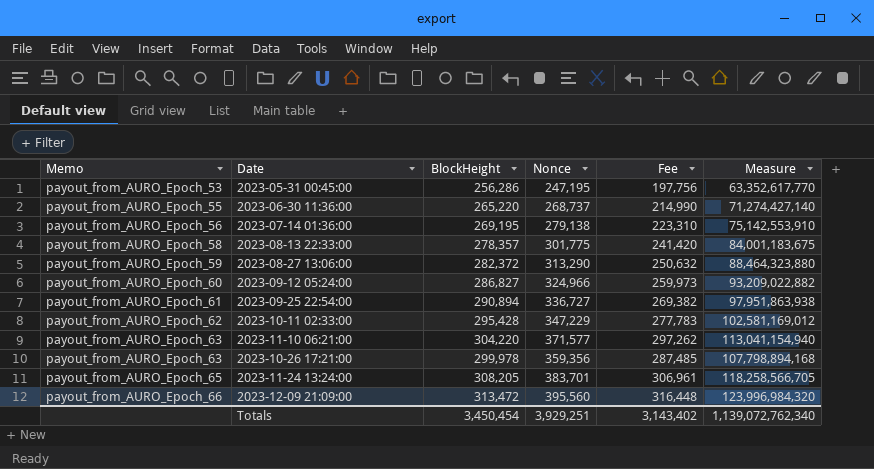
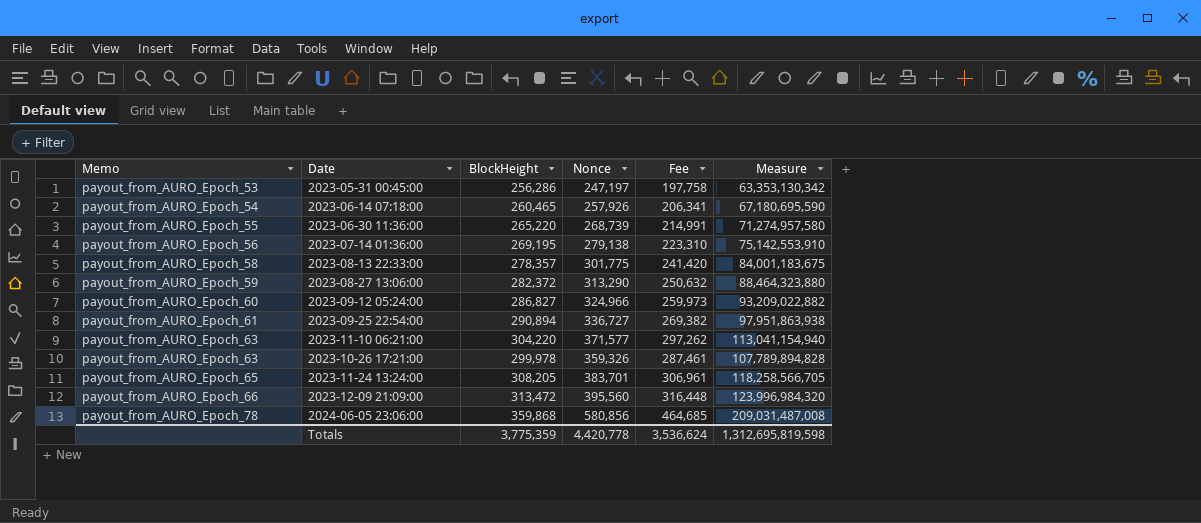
row 2023-10-11 02:33:00: payout_from_AURO_Epoch_62 | 295,428 | 347,229 | 277,783 | 102,581,169,012 -> none
2023-05-31 00:45:00 | Nonce: 247,195 -> 247,197
2023-05-31 00:45:00 | Fee: 197,756 -> 197,758
2023-05-31 00:45:00 | Measure: 63,352,617,770 -> 63,353,130,342
row 2023-06-14 07:18:00: none -> payout_from_AURO_Epoch_54 | 260,465 | 257,926 | 206,341 | 67,180,695,590
2023-06-30 11:36:00 | Nonce: 268,737 -> 268,739
2023-06-30 11:36:00 | Fee: 214,990 -> 214,991
2023-06-30 11:36:00 | Measure: 71,274,427,140 -> 71,274,957,580
2023-10-26 17:21:00 | Nonce: 359,356 -> 359,326
2023-10-26 17:21:00 | Fee: 287,485 -> 287,461
2023-10-26 17:21:00 | Measure: 107,798,894,168 -> 107,789,894,828
row 2024-06-05 23:06:00: none -> payout_from_AURO_Epoch_78 | 359,868 | 580,856 | 464,685 | 209,031,487,008
Totals | BlockHeight: 3,450,454 -> 3,775,359
Totals | Nonce: 3,929,251 -> 4,420,778
Totals | Fee: 3,143,402 -> 3,536,624
Totals | Measure: 1,139,072,762,340 -> 1,312,695,819,598

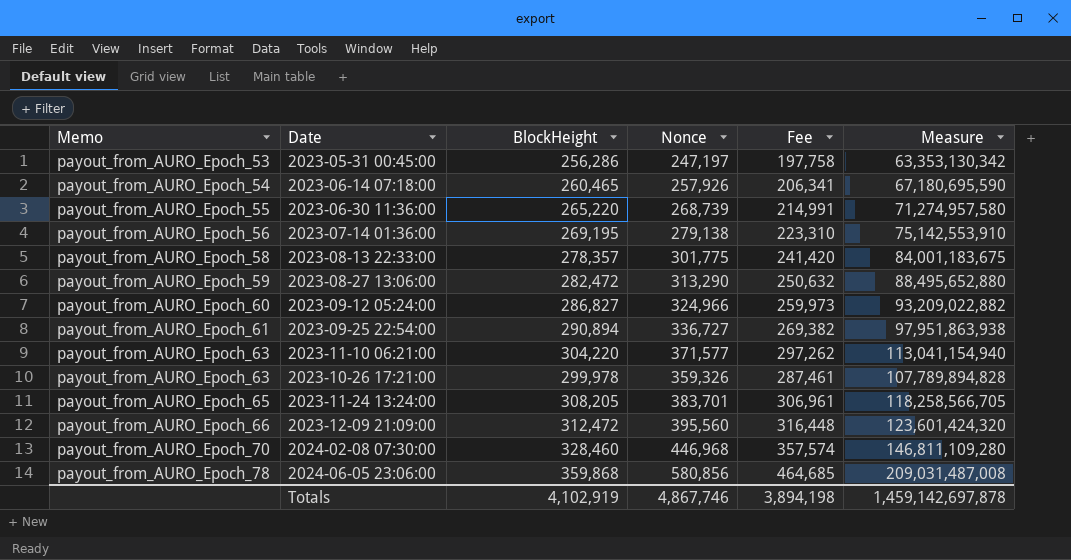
2023-08-27 13:06:00 | BlockHeight: 282,372 -> 282,472
2023-08-27 13:06:00 | Measure: 88,464,323,880 -> 88,495,652,880
2023-12-09 21:09:00 | BlockHeight: 313,472 -> 312,472
2023-12-09 21:09:00 | Measure: 123,996,984,320 -> 123,601,424,320
row 2024-02-08 07:30:00: none -> payout_from_AURO_Epoch_70 | 328,460 | 446,968 | 357,574 | 146,811,109,280
Totals | BlockHeight: 3,775,359 -> 4,102,919
Totals | Nonce: 4,420,778 -> 4,867,746
Totals | Fee: 3,536,624 -> 3,894,198
Totals | Measure: 1,312,695,819,598 -> 1,459,142,697,878

